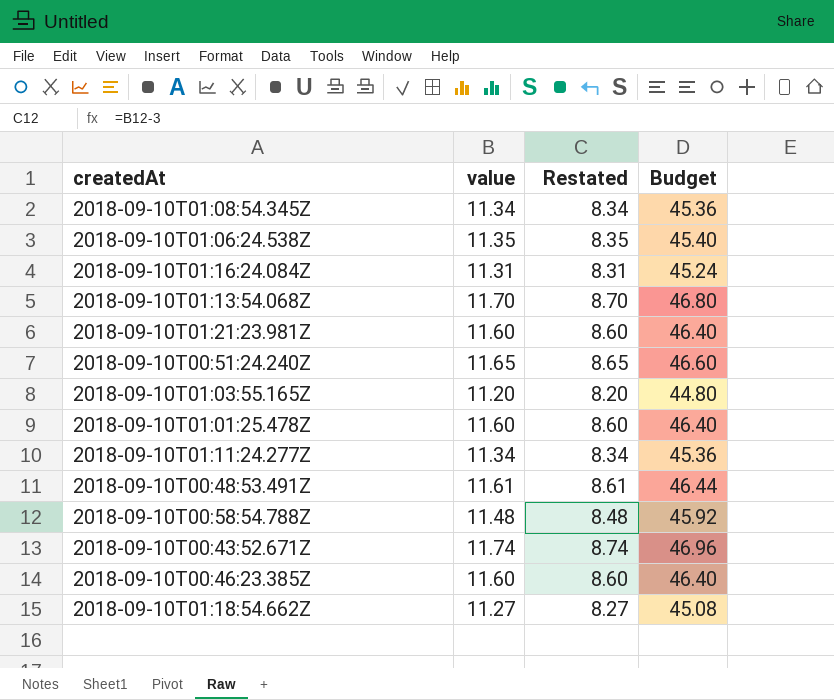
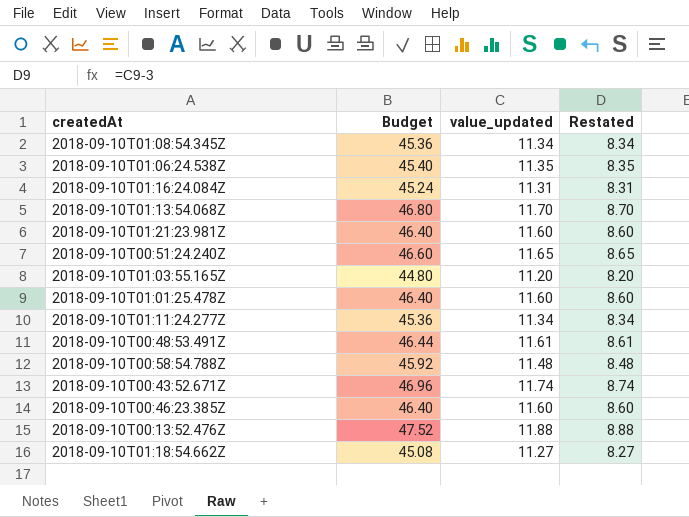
column Budget | position: 4 -> 2
column name: value -> value_updated
row 2018-09-10T00:13:52.476Z: none -> 47.52 | 11.88 | 8.88

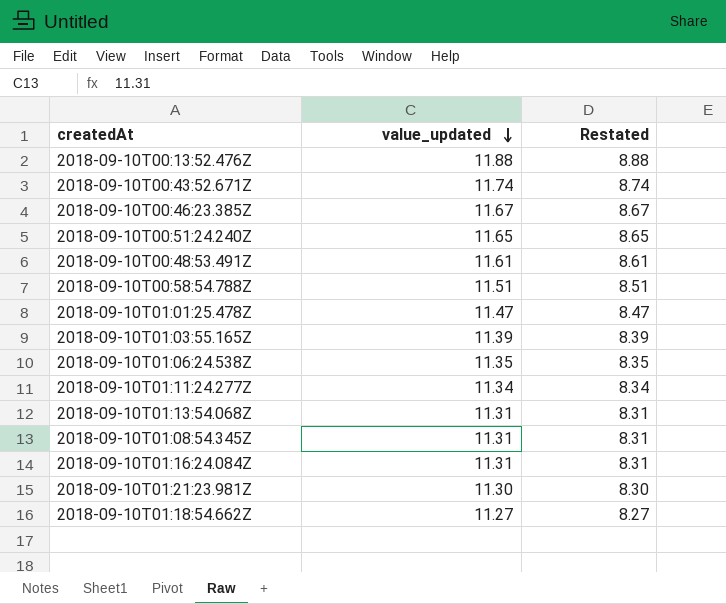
row order: none -> value_updated descending
column Budget | formula: [value_updated] * 4 -> none
2018-09-10T00:46:23.385Z | value_updated: 11.60 -> 11.67
2018-09-10T00:46:23.385Z | Restated: 8.60 -> 8.67
2018-09-10T00:58:54.788Z | value_updated: 11.48 -> 11.51
2018-09-10T00:58:54.788Z | Restated: 8.48 -> 8.51
2018-09-10T01:01:25.478Z | value_updated: 11.60 -> 11.47
2018-09-10T01:01:25.478Z | Restated: 8.60 -> 8.47
2018-09-10T01:03:55.165Z | value_updated: 11.20 -> 11.39
2018-09-10T01:03:55.165Z | Restated: 8.20 -> 8.39
2018-09-10T01:13:54.068Z | value_updated: 11.70 -> 11.31
2018-09-10T01:13:54.068Z | Restated: 8.70 -> 8.31
2018-09-10T01:08:54.345Z | value_updated: 11.34 -> 11.31
2018-09-10T01:08:54.345Z | Restated: 8.34 -> 8.31
2018-09-10T01:21:23.981Z | value_updated: 11.60 -> 11.30
2018-09-10T01:21:23.981Z | Restated: 8.60 -> 8.30

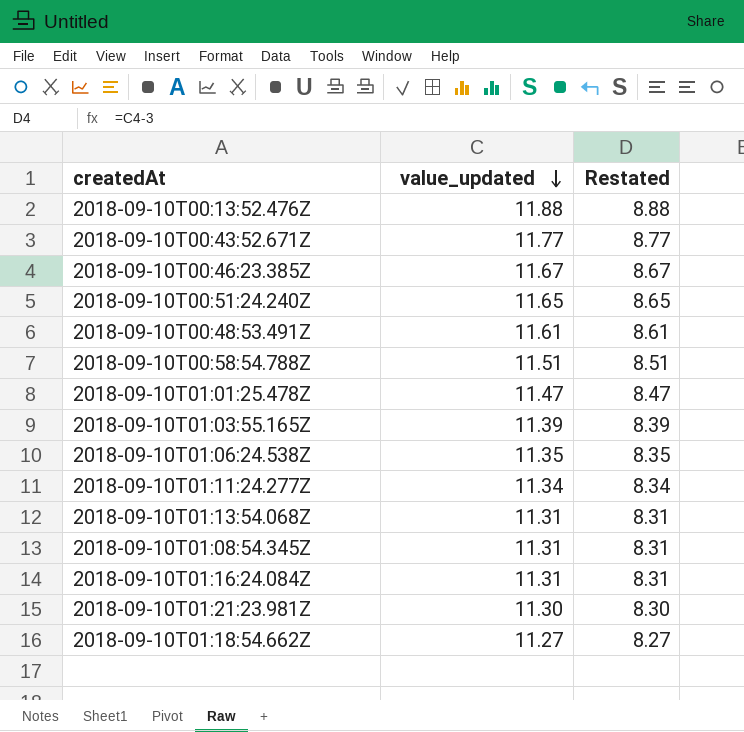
2018-09-10T00:43:52.671Z | value_updated: 11.74 -> 11.77
2018-09-10T00:43:52.671Z | Restated: 8.74 -> 8.77

